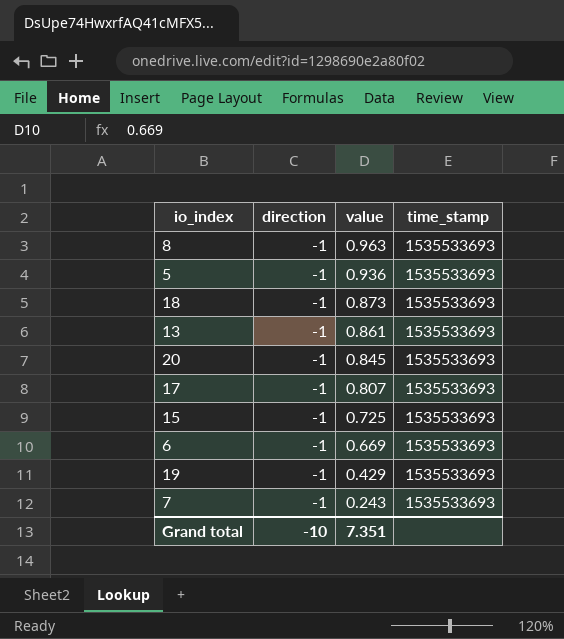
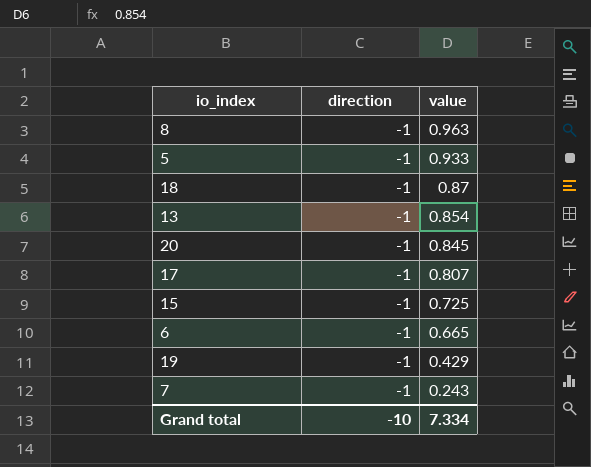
column time_stamp | position: 4 -> none
5 | value: 0.936 -> 0.933
18 | value: 0.873 -> 0.87
13 | value: 0.861 -> 0.854
6 | value: 0.669 -> 0.665
Grand total | value: 7.351 -> 7.334

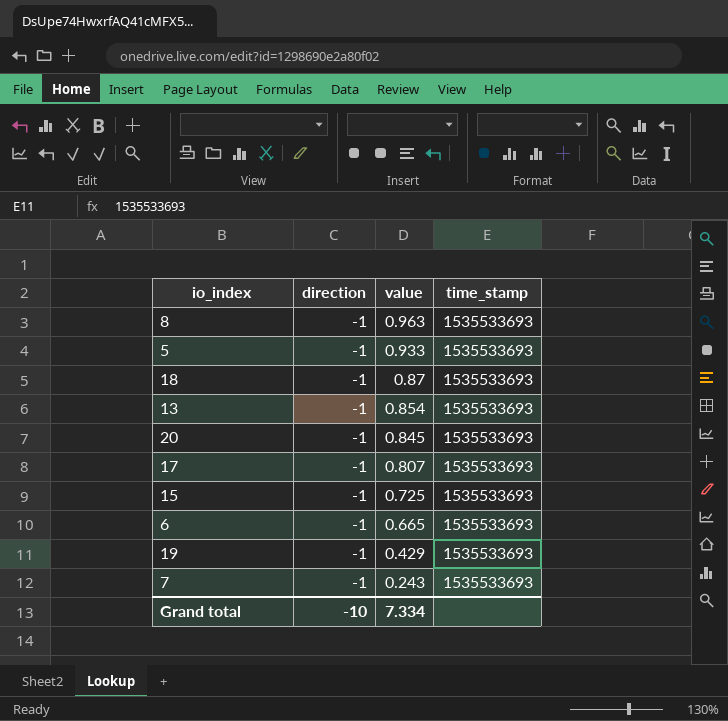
column time_stamp | position: none -> 4

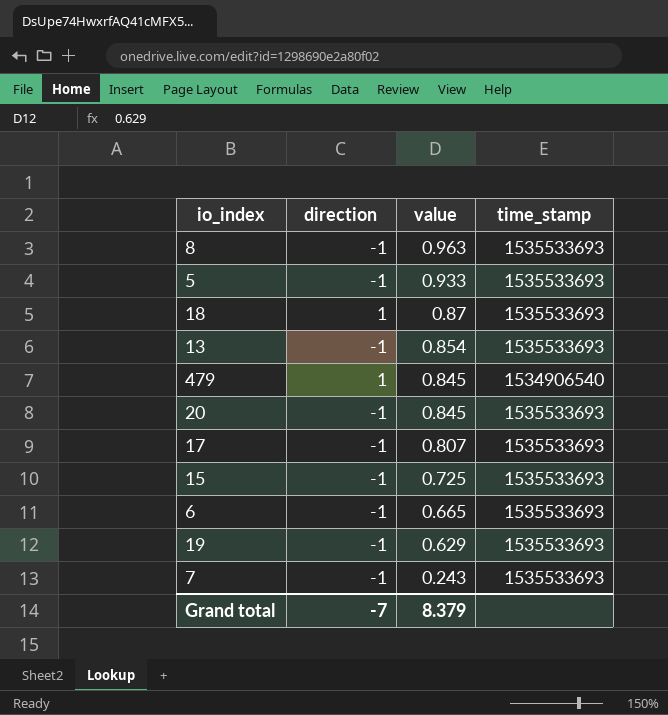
18 | direction: -1 -> 1
row 479: none -> 1 | 0.845 | 1534906540
19 | value: 0.429 -> 0.629
Grand total | direction: -10 -> -7
Grand total | value: 7.334 -> 8.379

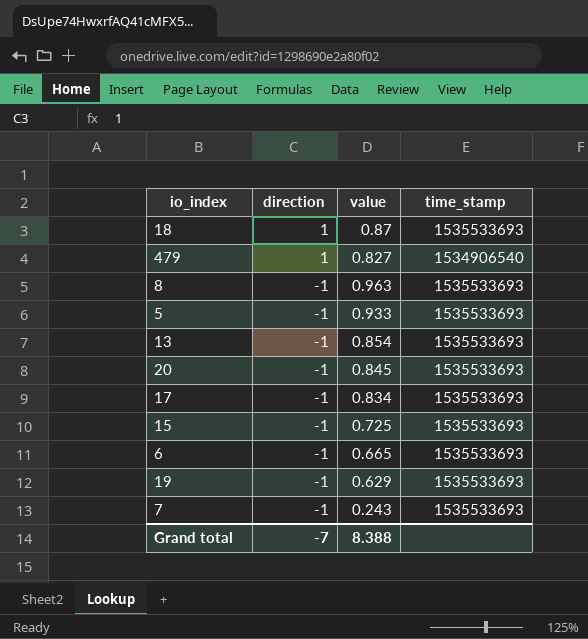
row order: value descending -> direction descending
479 | value: 0.845 -> 0.827
17 | value: 0.807 -> 0.834
Grand total | value: 8.379 -> 8.388

